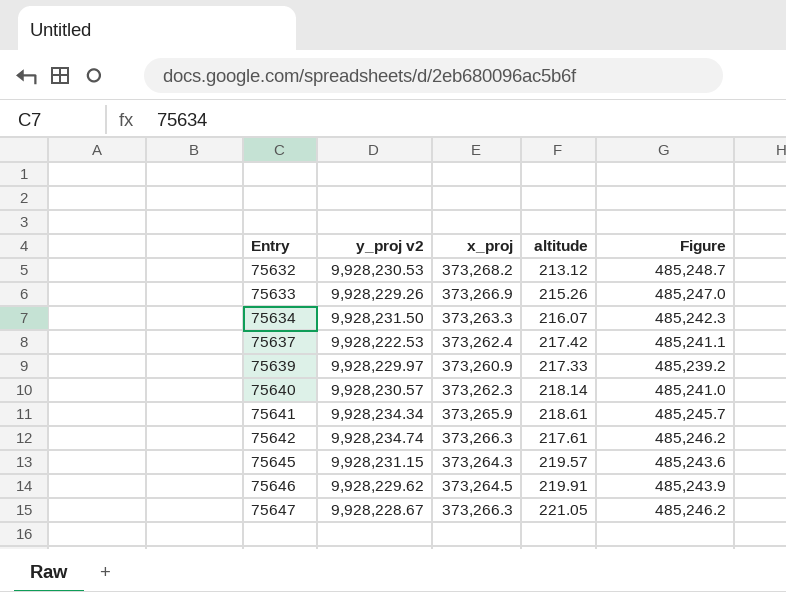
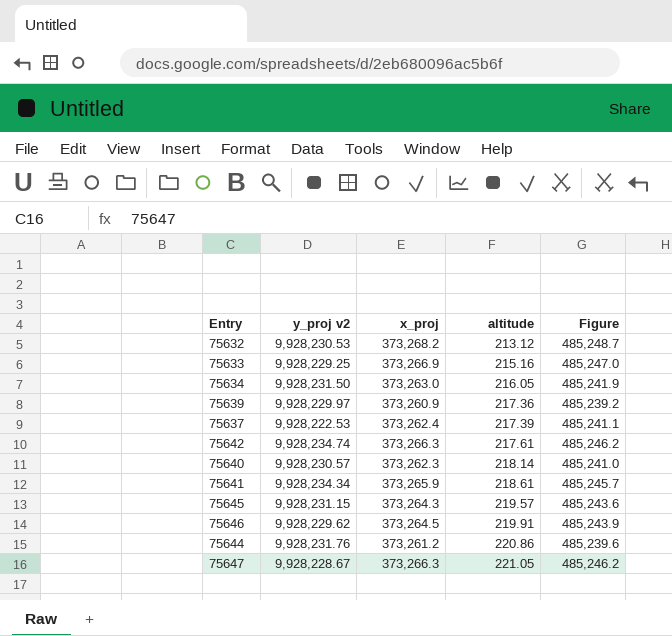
row order: Entry ascending -> altitude ascending
75633 | y_proj v2: 9,928,229.26 -> 9,928,229.25
75633 | altitude: 215.26 -> 215.16
75634 | x_proj: 373,263.3 -> 373,263.0
75634 | altitude: 216.07 -> 216.05
75634 | Figure: 485,242.3 -> 485,241.9
75639 | altitude: 217.33 -> 217.36
75637 | altitude: 217.42 -> 217.39
row 75644: none -> 9,928,231.76 | 373,261.2 | 220.86 | 485,239.6

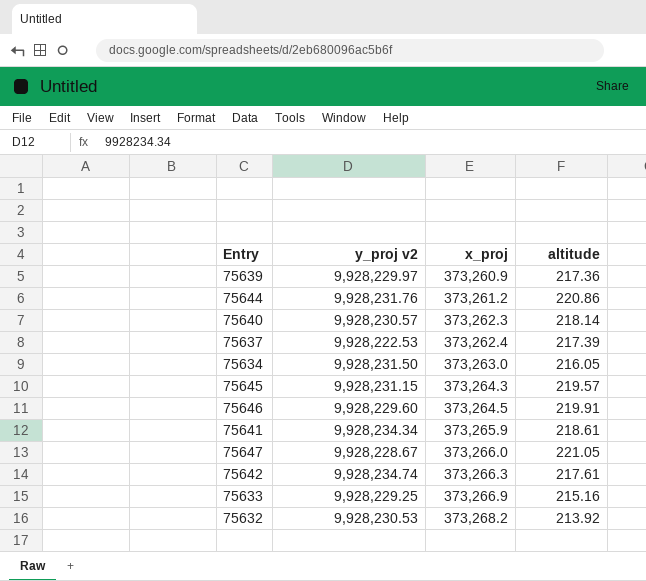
row order: altitude ascending -> x_proj ascending
column Figure | formula: [x_proj] * 1.3 -> none
75646 | y_proj v2: 9,928,229.62 -> 9,928,229.60
75647 | x_proj: 373,266.3 -> 373,266.0
75632 | altitude: 213.12 -> 213.92

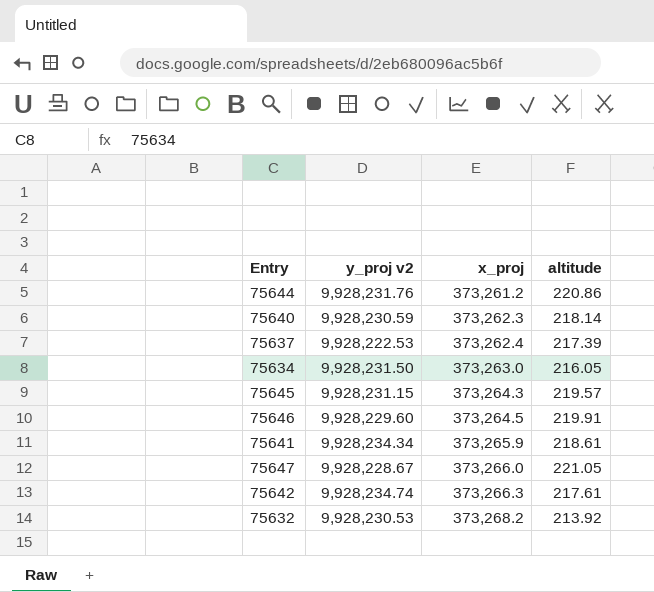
row 75639: 9,928,229.97 | 373,260.9 | 217.36 -> none
row 75633: 9,928,229.25 | 373,266.9 | 215.16 -> none
75640 | y_proj v2: 9,928,230.57 -> 9,928,230.59

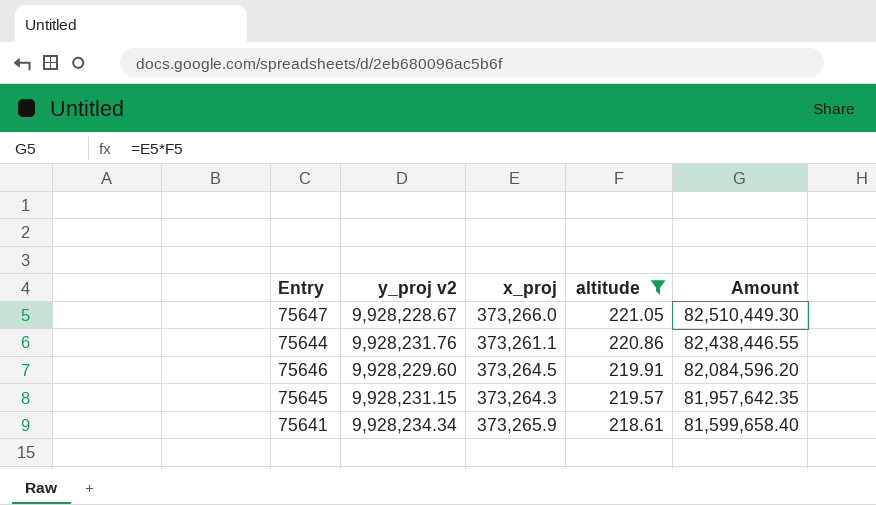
filter: none -> altitude >= 218.61
row order: x_proj ascending -> altitude descending
column Amount | formula: none -> [x_proj] * [altitude]
75644 | x_proj: 373,261.2 -> 373,261.1

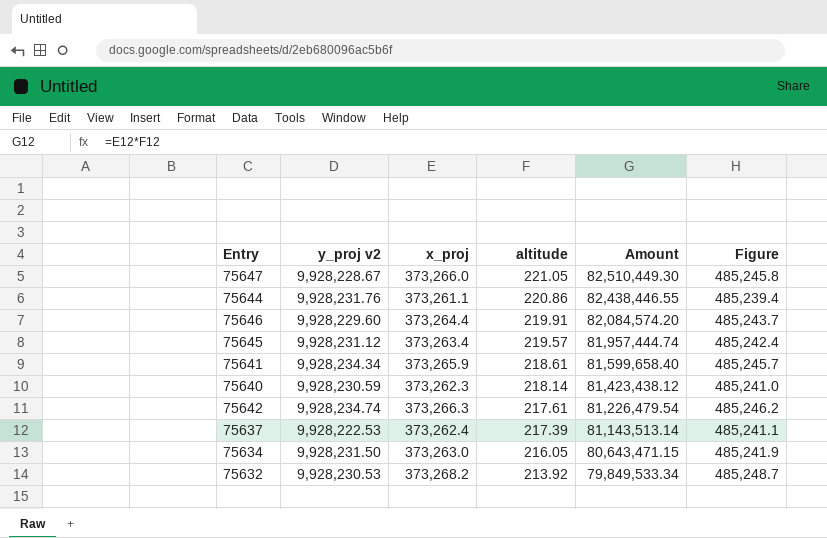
filter: altitude >= 218.61 -> none
column Figure | formula: none -> [x_proj] * 1.3
75646 | x_proj: 373,264.5 -> 373,264.4
75646 | Amount: 82,084,596.20 -> 82,084,574.20
75645 | y_proj v2: 9,928,231.15 -> 9,928,231.12
75645 | x_proj: 373,264.3 -> 373,263.4
75645 | Amount: 81,957,642.35 -> 81,957,444.74

